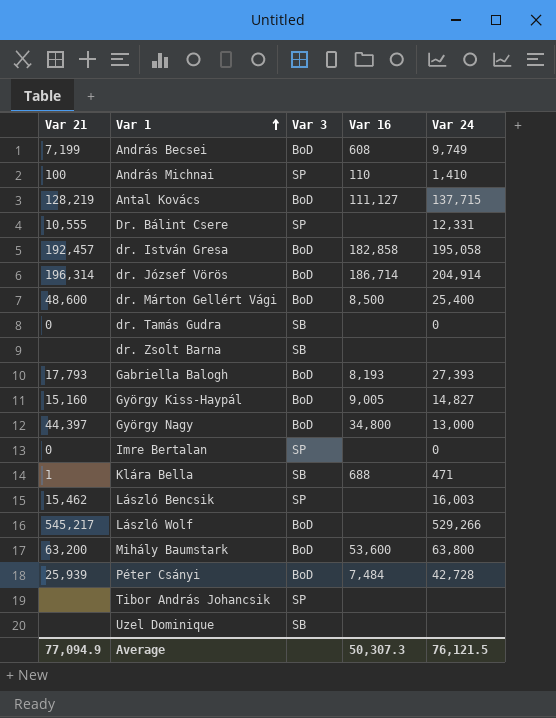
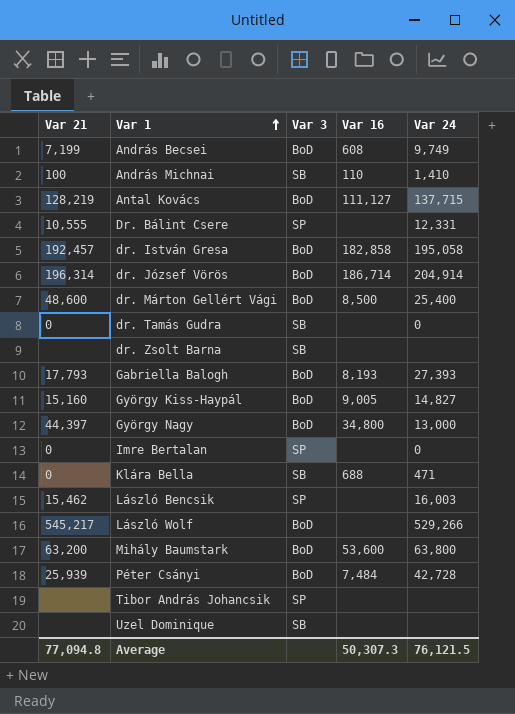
András Michnai | Var 3: SP -> SB
Klára Bella | Var 21: 1 -> 0
Average | Var 21: 77,094.9 -> 77,094.8

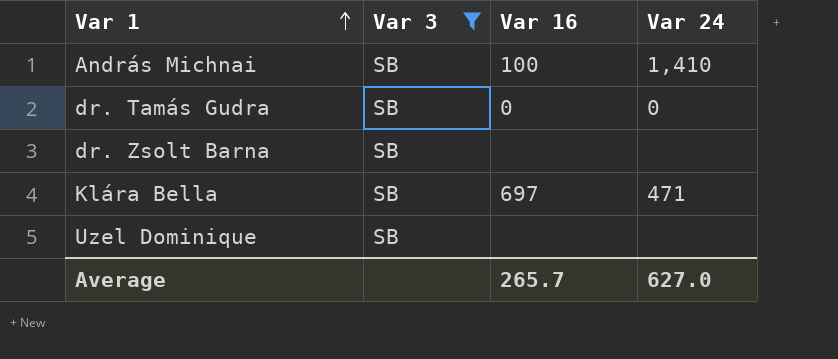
filter: none -> Var 3 = SB
column Var 21 | position: 1 -> none
András Michnai | Var 16: 110 -> 100
dr. Tamás Gudra | Var 16: none -> 0
Klára Bella | Var 16: 688 -> 697
Average | Var 16: 50,307.3 -> 265.7
Average | Var 24: 76,121.5 -> 627.0

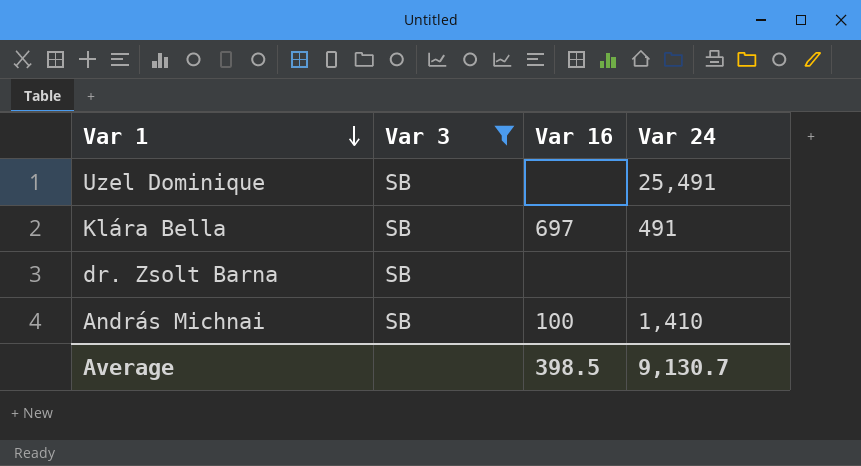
row order: Var 1 ascending -> Var 1 descending
row dr. Tamás Gudra: SB | 0 | 0 -> none
Uzel Dominique | Var 24: none -> 25,491
Klára Bella | Var 24: 471 -> 491
Average | Var 16: 265.7 -> 398.5
Average | Var 24: 627.0 -> 9,130.7

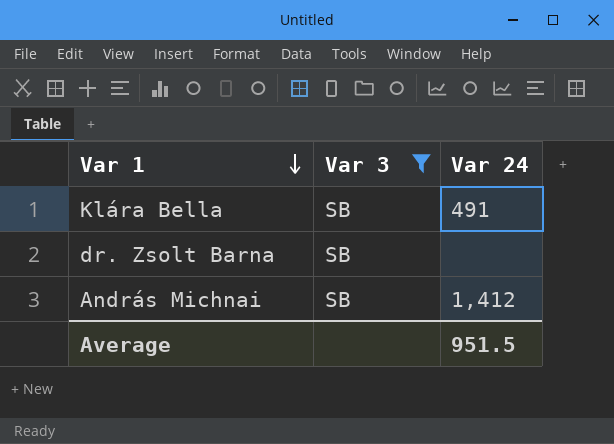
column Var 16 | position: 3 -> none
row Uzel Dominique: SB | none | 25,491 -> none
András Michnai | Var 24: 1,410 -> 1,412
Average | Var 24: 9,130.7 -> 951.5

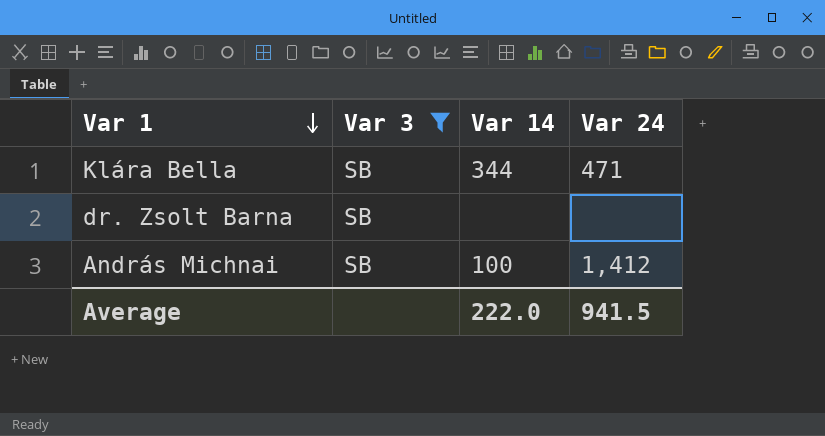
column Var 14 | position: none -> 3
Klára Bella | Var 24: 491 -> 471
Average | Var 24: 951.5 -> 941.5

